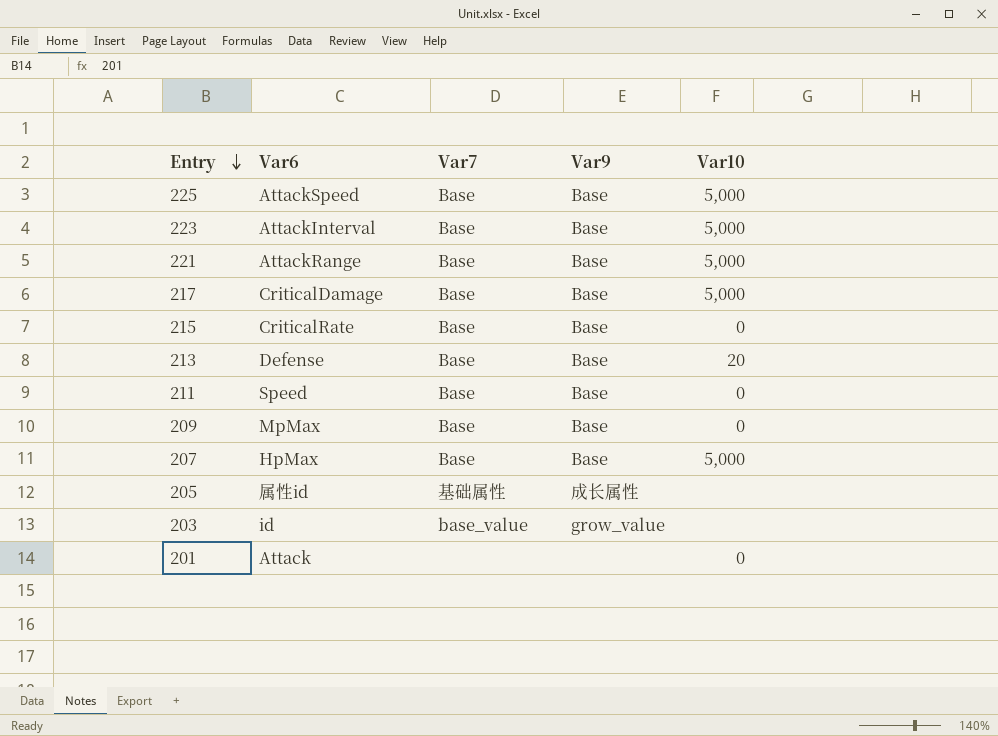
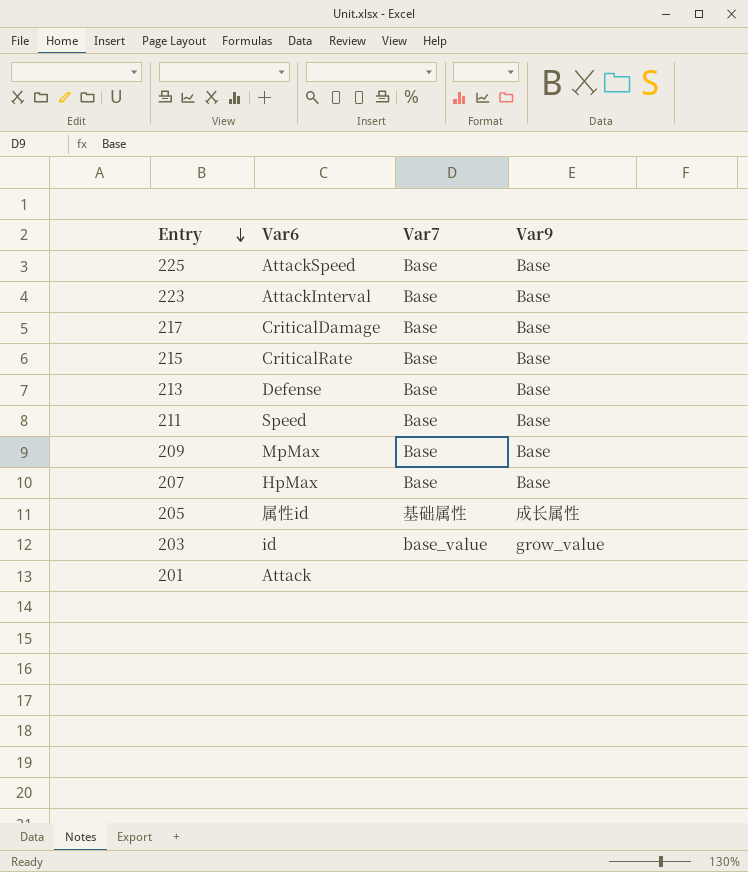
column Var10 | position: 5 -> none
row 221: AttackRange | Base | Base | 5,000 -> none

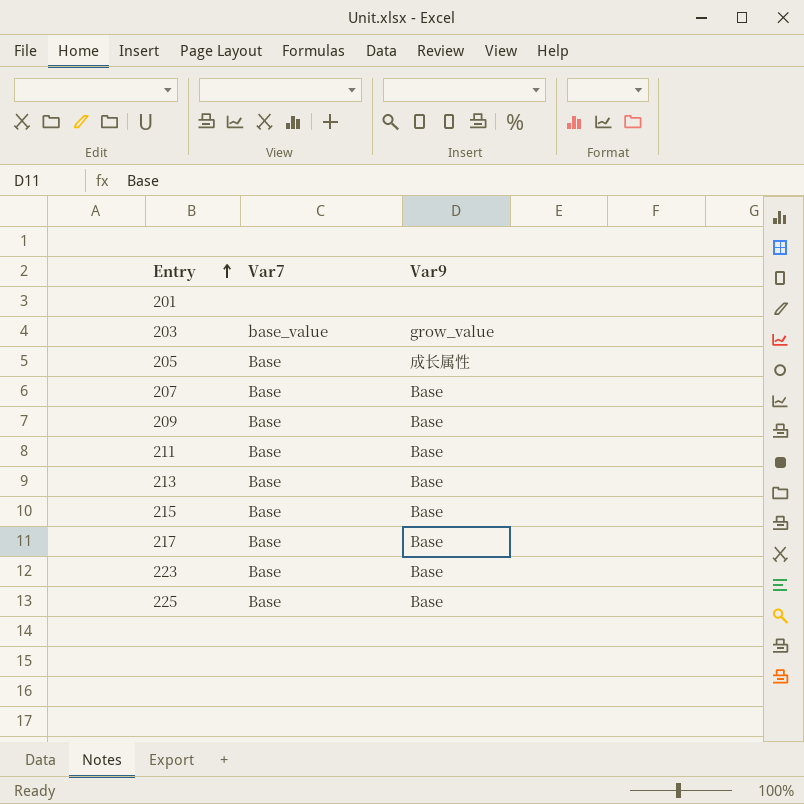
row order: Entry descending -> Entry ascending
column Var6 | position: 2 -> none
205 | Var7: 基础属性 -> Base

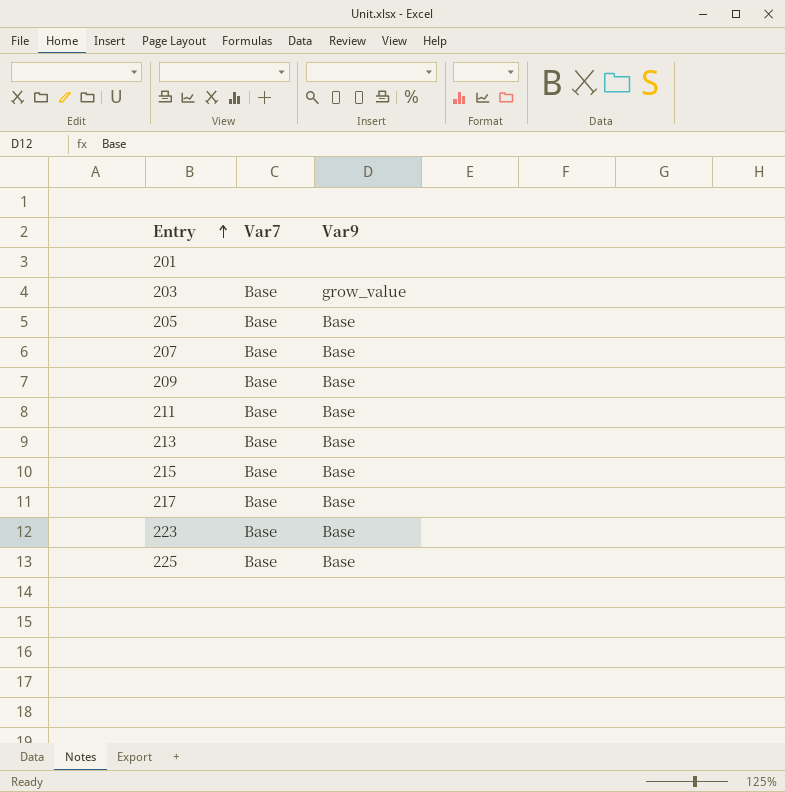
203 | Var7: base_value -> Base
205 | Var9: 成长属性 -> Base

